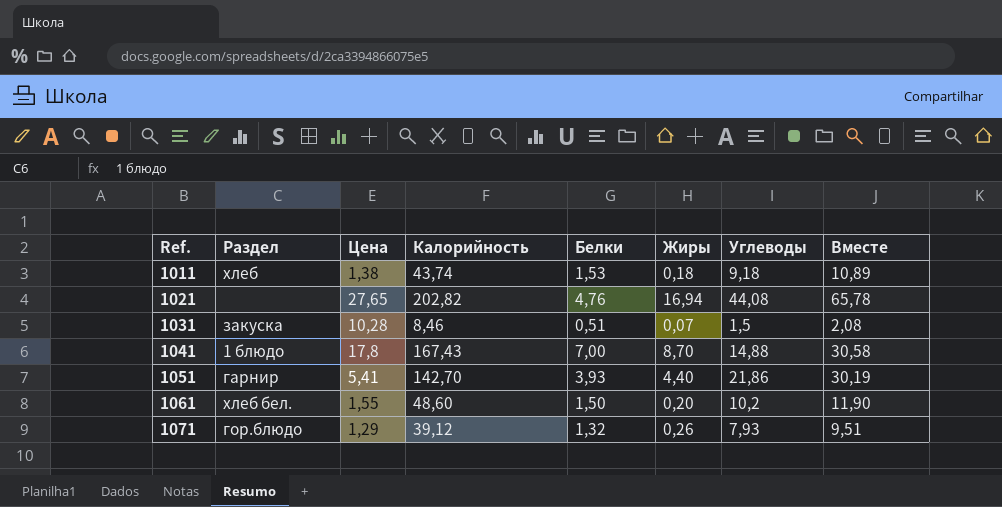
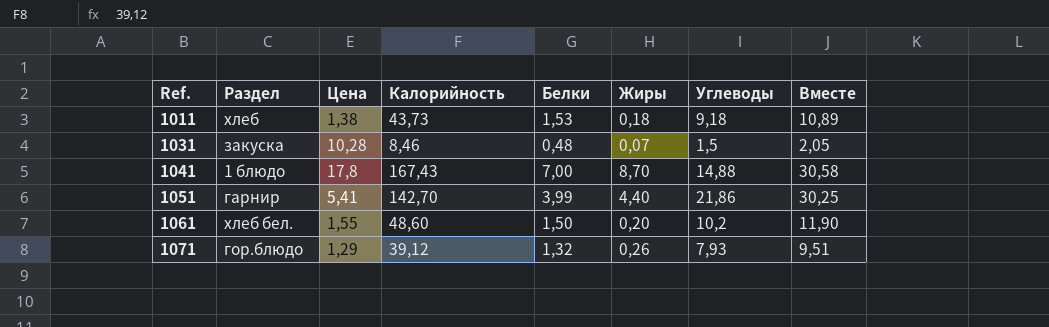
row 1021: none | 27,65 | 202,82 | 4,76 | 16,94 | 44,08 | 65,78 -> none
1011 | Калорийность: 43,74 -> 43,73
1031 | Белки: 0,51 -> 0,48
1031 | Вместе: 2,08 -> 2,05
1051 | Белки: 3,93 -> 3,99
1051 | Вместе: 30,19 -> 30,25

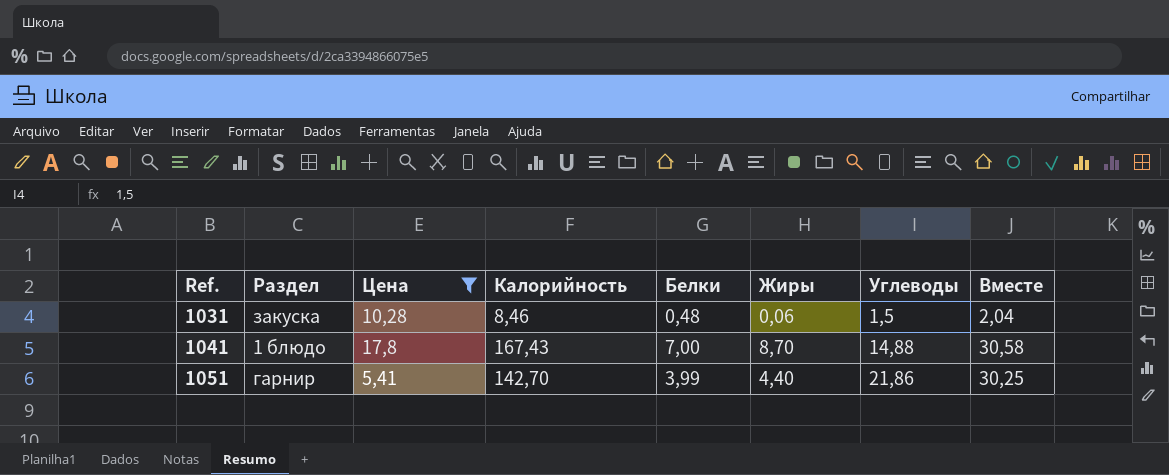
filter: none -> Цена >= 5,41
1031 | Жиры: 0,07 -> 0,06
1031 | Вместе: 2,05 -> 2,04

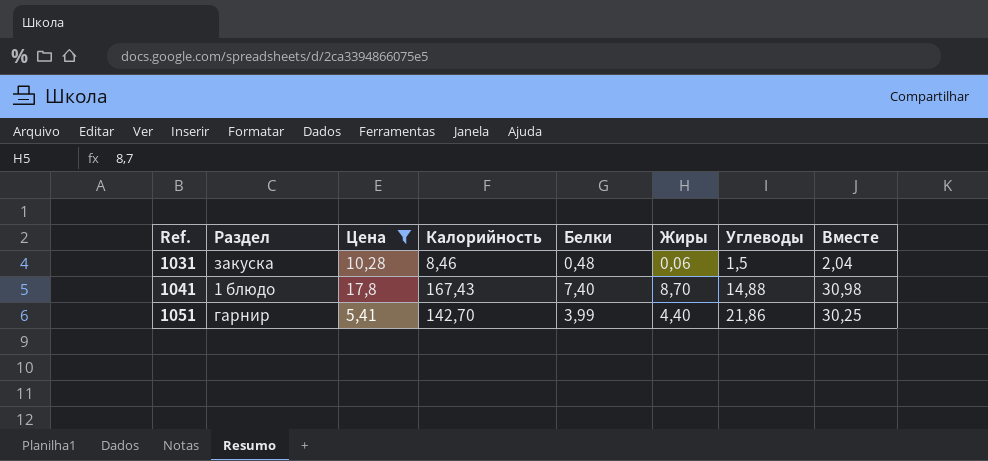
1041 | Белки: 7,00 -> 7,40
1041 | Вместе: 30,58 -> 30,98

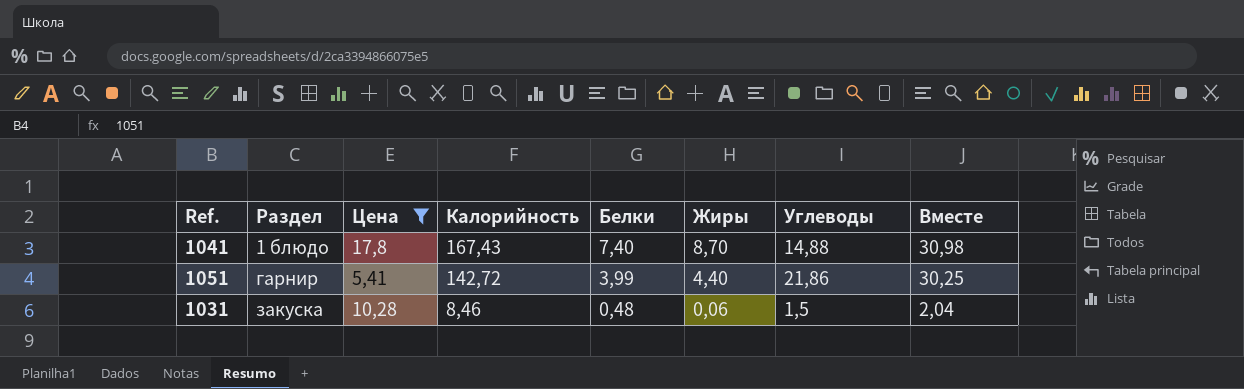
row order: Ref. ascending -> Раздел ascending
1051 | Калорийность: 142,70 -> 142,72

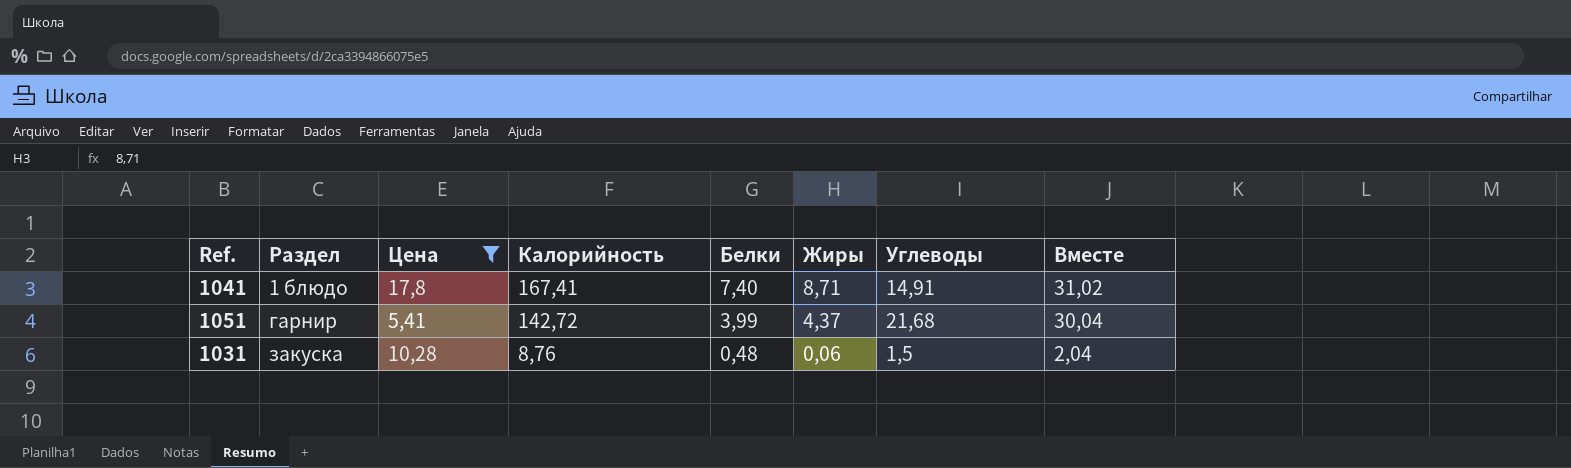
1041 | Калорийность: 167,43 -> 167,41
1041 | Жиры: 8,70 -> 8,71
1041 | Углеводы: 14,88 -> 14,91
1041 | Вместе: 30,98 -> 31,02
1051 | Жиры: 4,40 -> 4,37
1051 | Углеводы: 21,86 -> 21,68
1051 | Вместе: 30,25 -> 30,04
1031 | Калорийность: 8,46 -> 8,76

